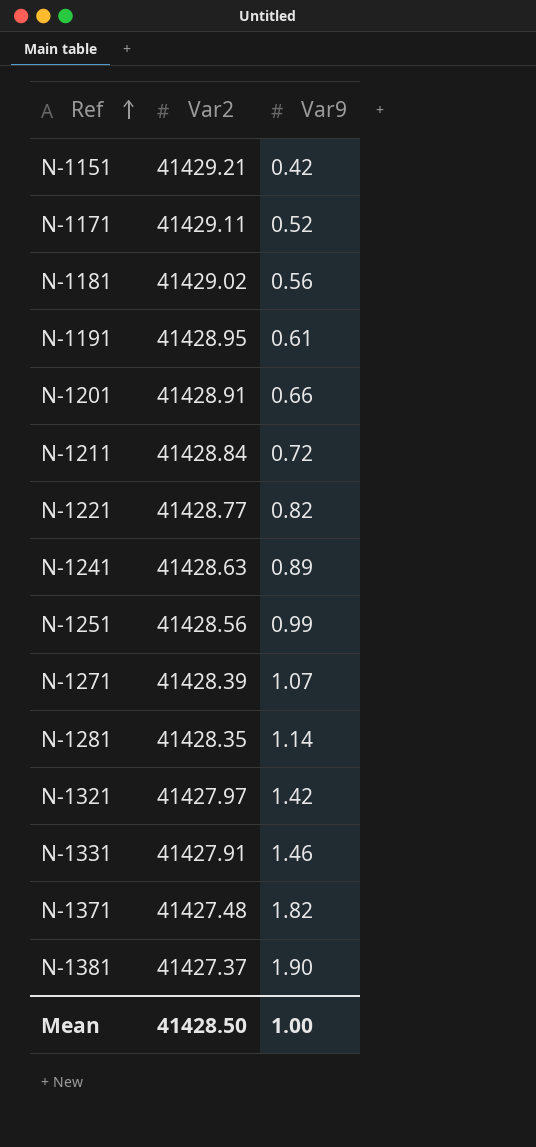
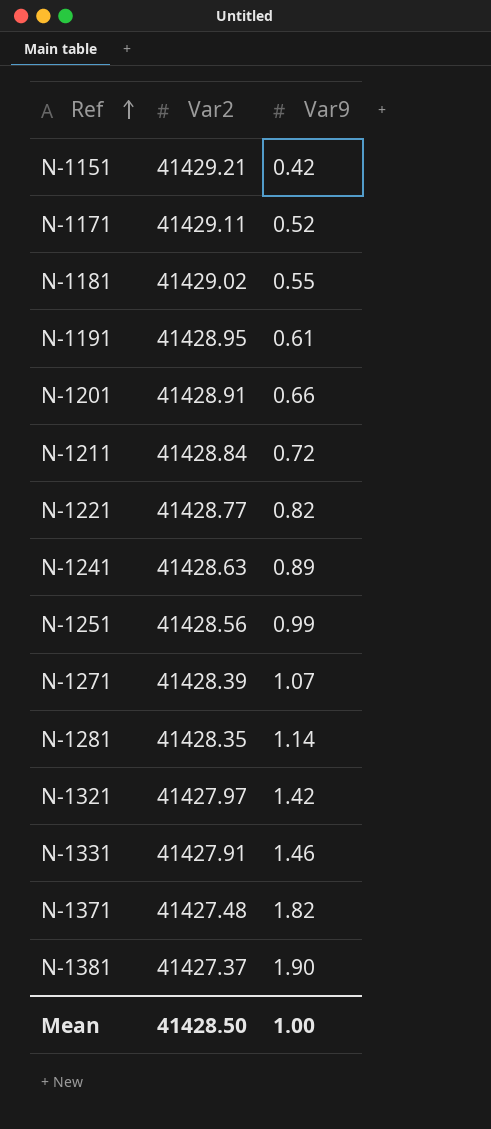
N-1181 | Var9: 0.56 -> 0.55

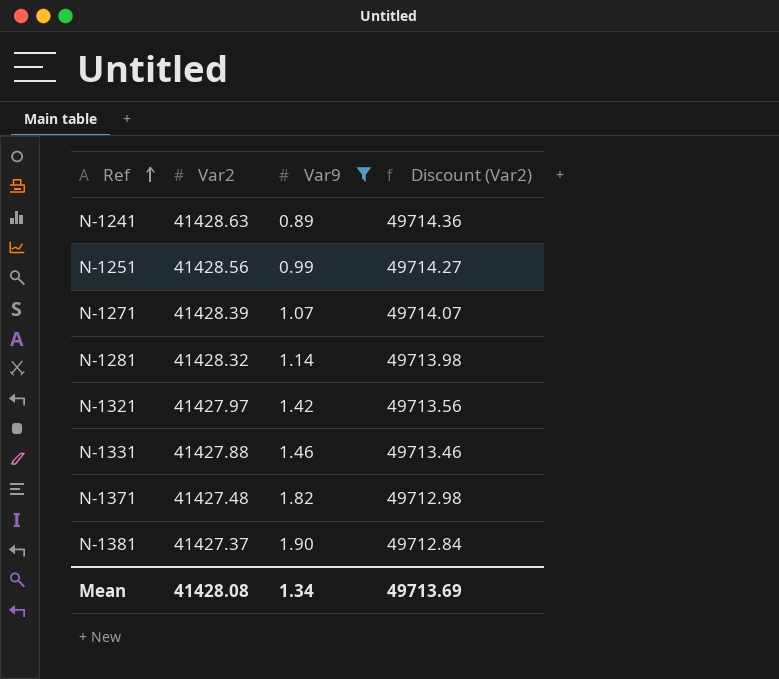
filter: none -> Var9 >= 0.89
column Discount (Var2) | formula: none -> [Var2] * 1.2
N-1281 | Var2: 41428.35 -> 41428.32
N-1331 | Var2: 41427.91 -> 41427.88
Mean | Var2: 41428.50 -> 41428.08
Mean | Var9: 1.00 -> 1.34

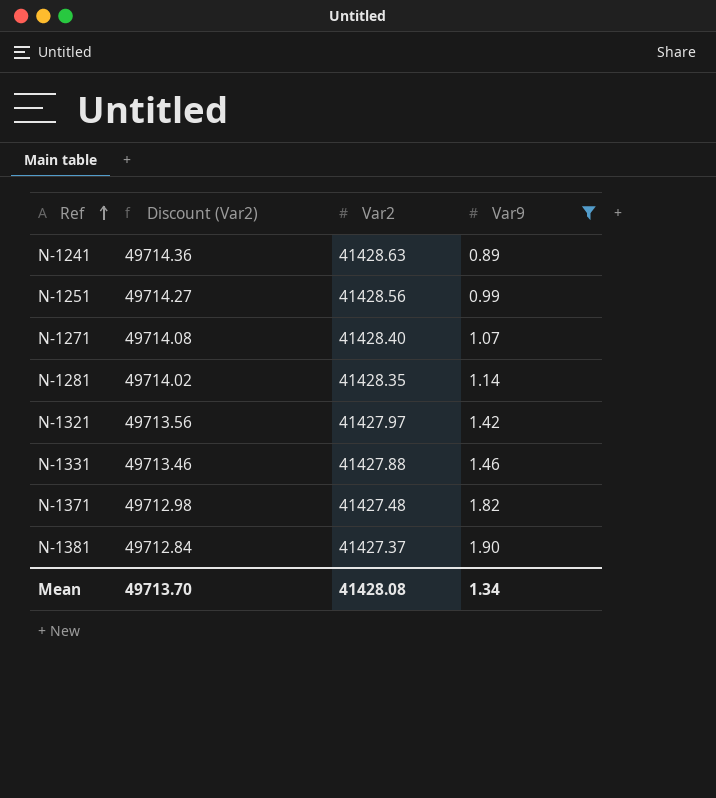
column Discount (Var2) | position: 4 -> 2
N-1271 | Discount (Var2): 49714.07 -> 49714.08
N-1271 | Var2: 41428.39 -> 41428.40
N-1281 | Discount (Var2): 49713.98 -> 49714.02
N-1281 | Var2: 41428.32 -> 41428.35
Mean | Discount (Var2): 49713.69 -> 49713.70

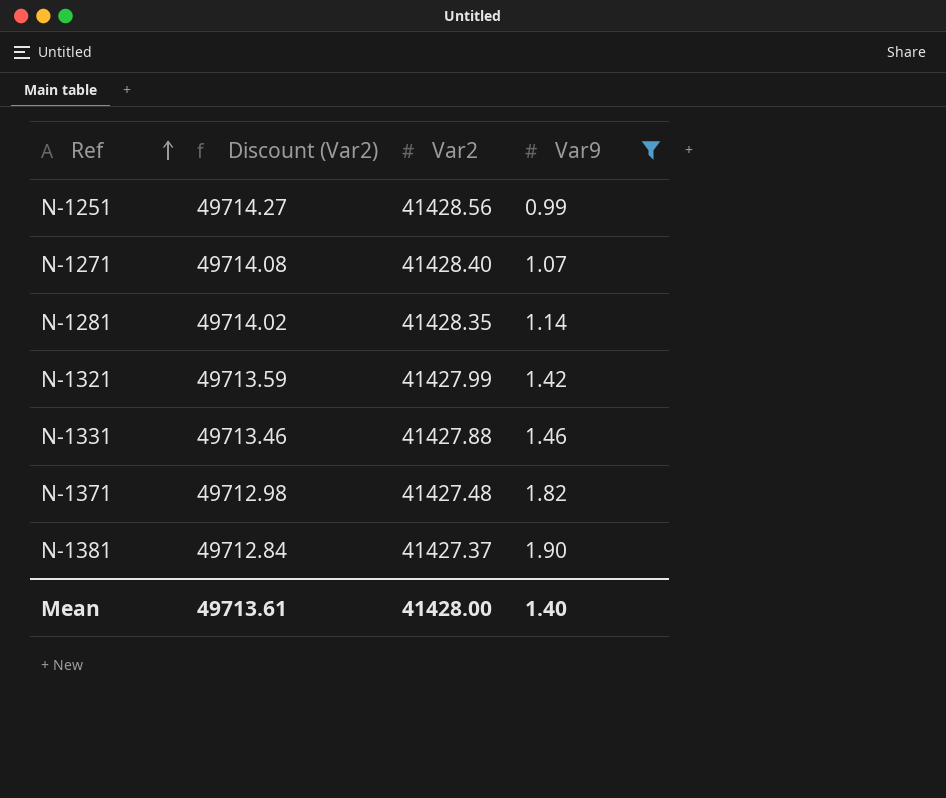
row N-1241: 49714.36 | 41428.63 | 0.89 -> none
N-1321 | Discount (Var2): 49713.56 -> 49713.59
N-1321 | Var2: 41427.97 -> 41427.99
Mean | Discount (Var2): 49713.70 -> 49713.61
Mean | Var2: 41428.08 -> 41428.00
Mean | Var9: 1.34 -> 1.40

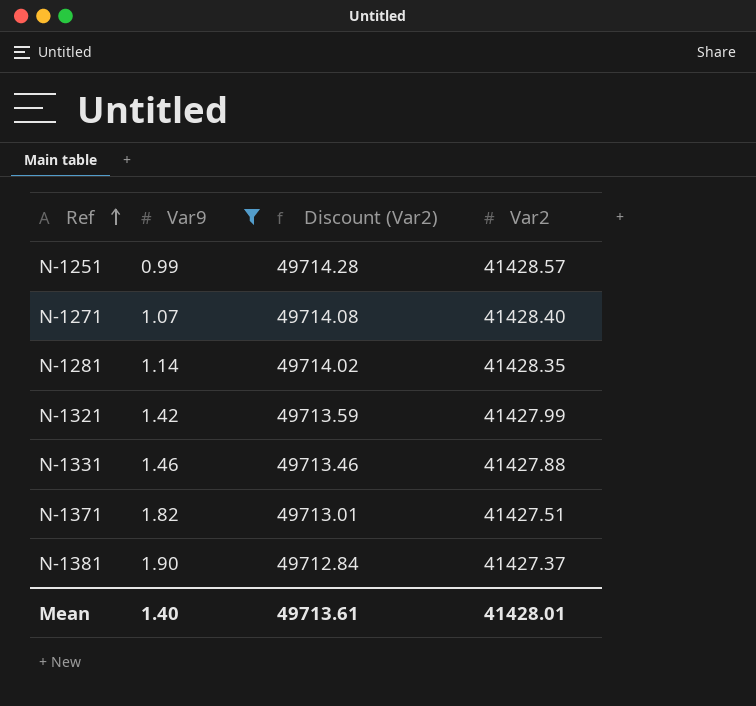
column Var9 | position: 4 -> 2
N-1251 | Discount (Var2): 49714.27 -> 49714.28
N-1251 | Var2: 41428.56 -> 41428.57
N-1371 | Discount (Var2): 49712.98 -> 49713.01
N-1371 | Var2: 41427.48 -> 41427.51
Mean | Var2: 41428.00 -> 41428.01

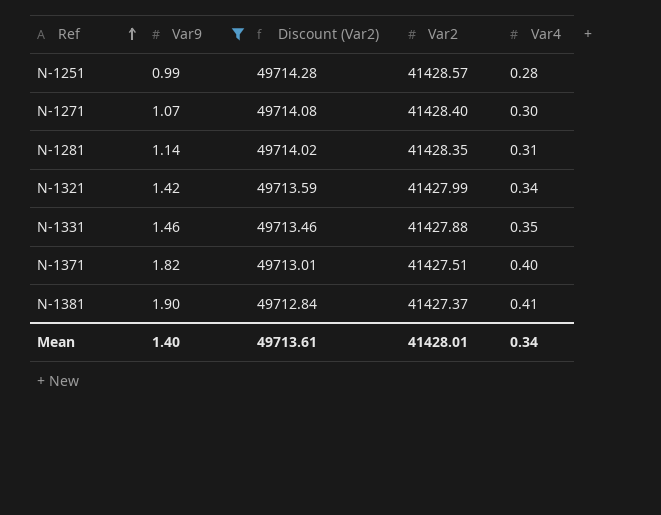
column Var4 | position: none -> 5

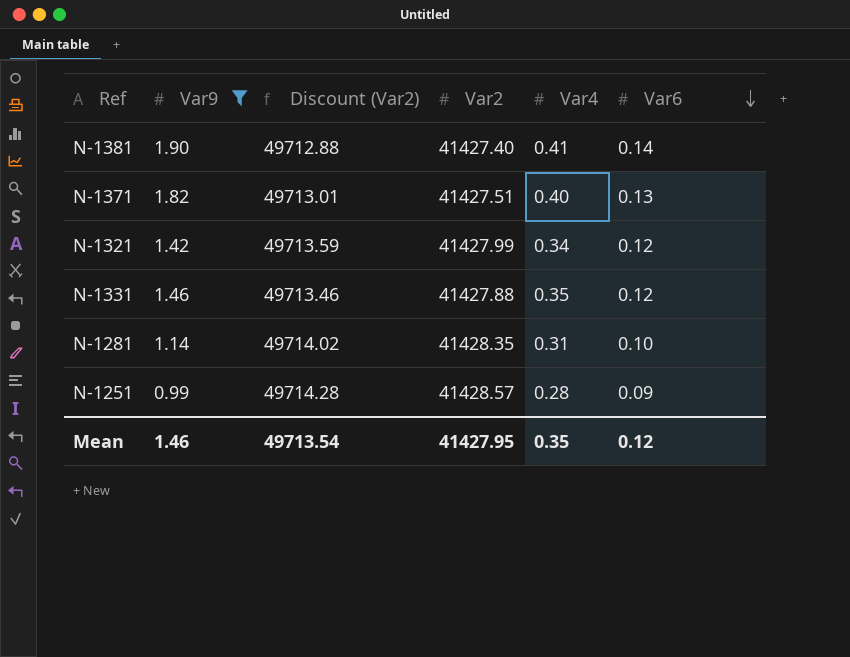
row order: Ref ascending -> Var6 descending
column Var6 | position: none -> 6
row N-1271: 1.07 | 49714.08 | 41428.40 | 0.30 -> none
N-1381 | Discount (Var2): 49712.84 -> 49712.88
N-1381 | Var2: 41427.37 -> 41427.40
Mean | Var9: 1.40 -> 1.46
Mean | Discount (Var2): 49713.61 -> 49713.54
Mean | Var2: 41428.01 -> 41427.95
Mean | Var4: 0.34 -> 0.35

